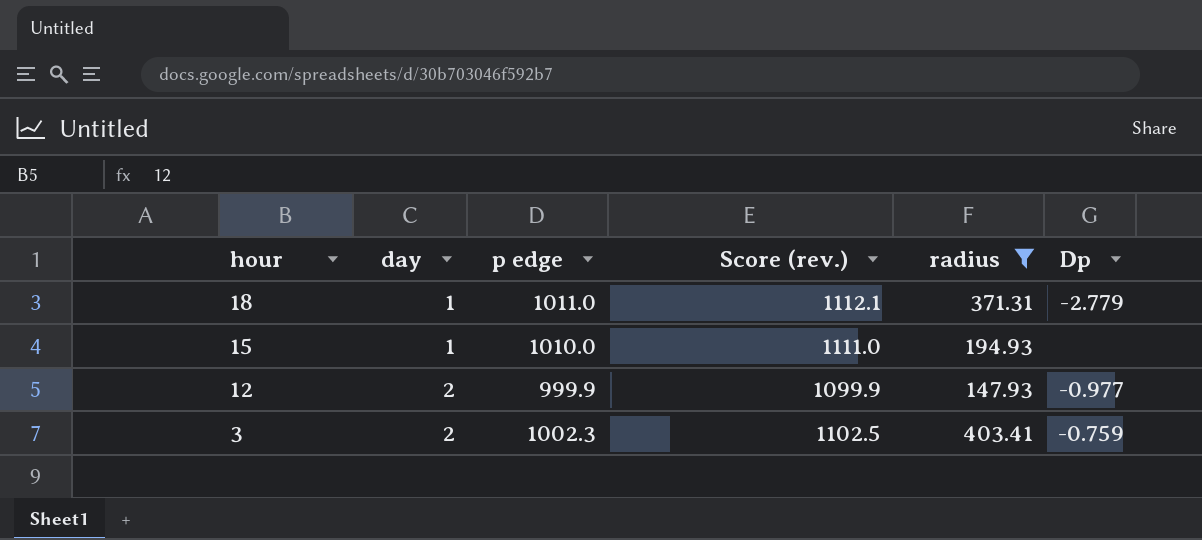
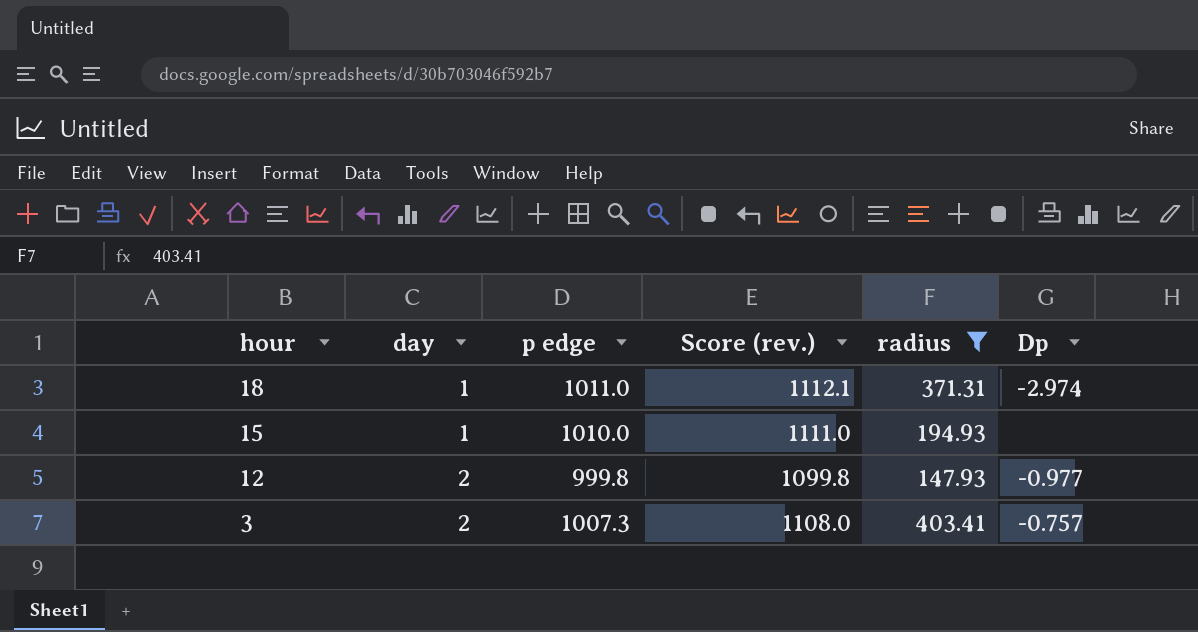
18 | Dp: -2.779 -> -2.974
12 | p edge: 999.9 -> 999.8
12 | Score (rev.): 1099.9 -> 1099.8
3 | p edge: 1002.3 -> 1007.3
3 | Score (rev.): 1102.5 -> 1108.0
3 | Dp: -0.759 -> -0.757

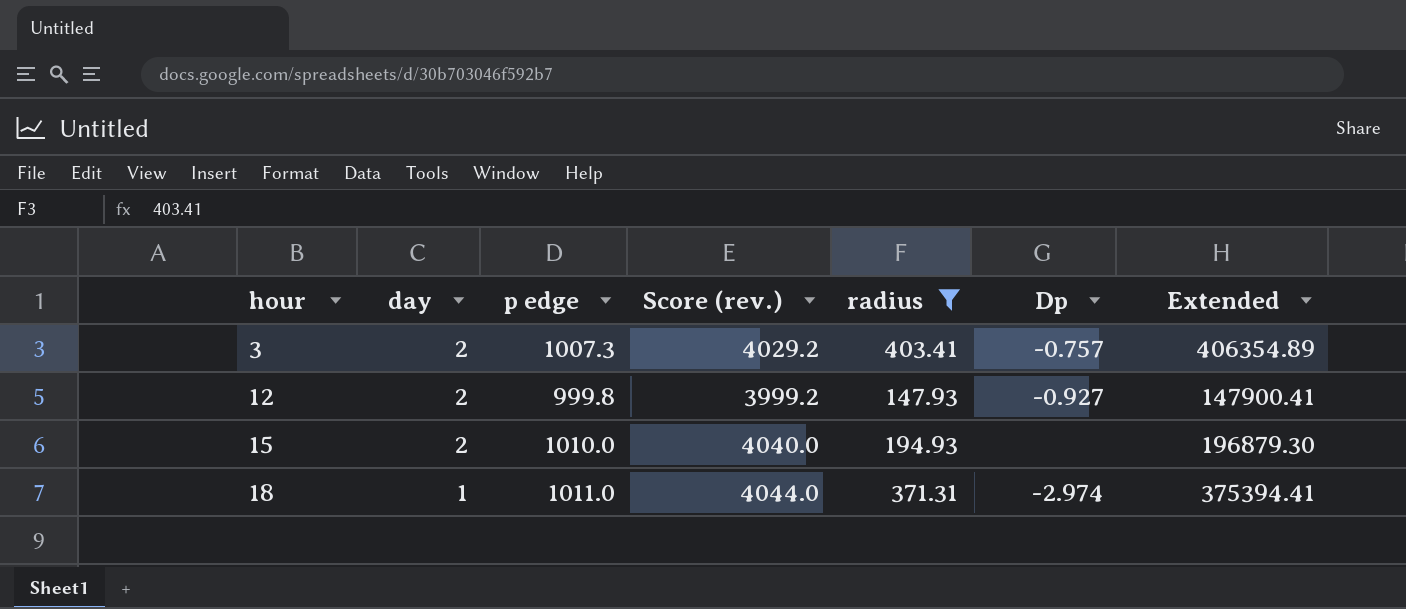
row order: hour descending -> hour ascending
column Score (rev.) | formula: [p edge] * 1.1 -> [p edge] * 4
column Extended | formula: none -> [p edge] * [radius]
12 | Dp: -0.977 -> -0.927
15 | day: 1 -> 2

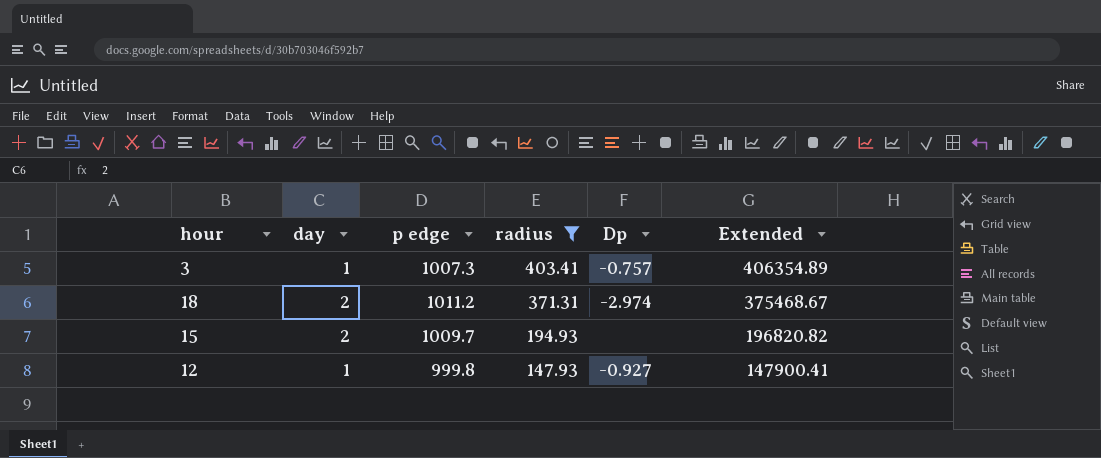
row order: hour ascending -> radius descending
column Score (rev.) | formula: [p edge] * 4 -> none
3 | day: 2 -> 1
18 | day: 1 -> 2
18 | p edge: 1011.0 -> 1011.2
18 | Extended: 375394.41 -> 375468.67
15 | p edge: 1010.0 -> 1009.7
15 | Extended: 196879.30 -> 196820.82
12 | day: 2 -> 1

